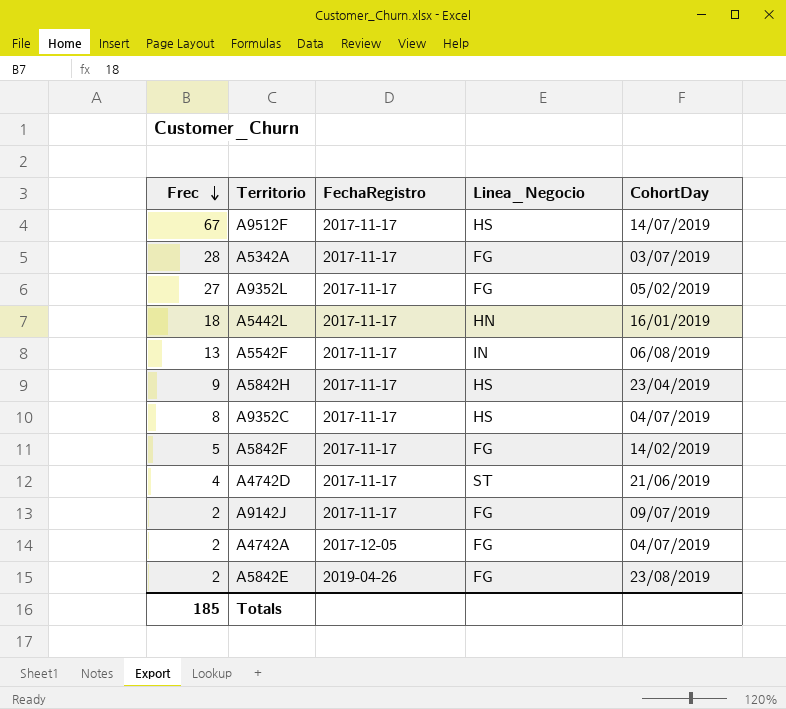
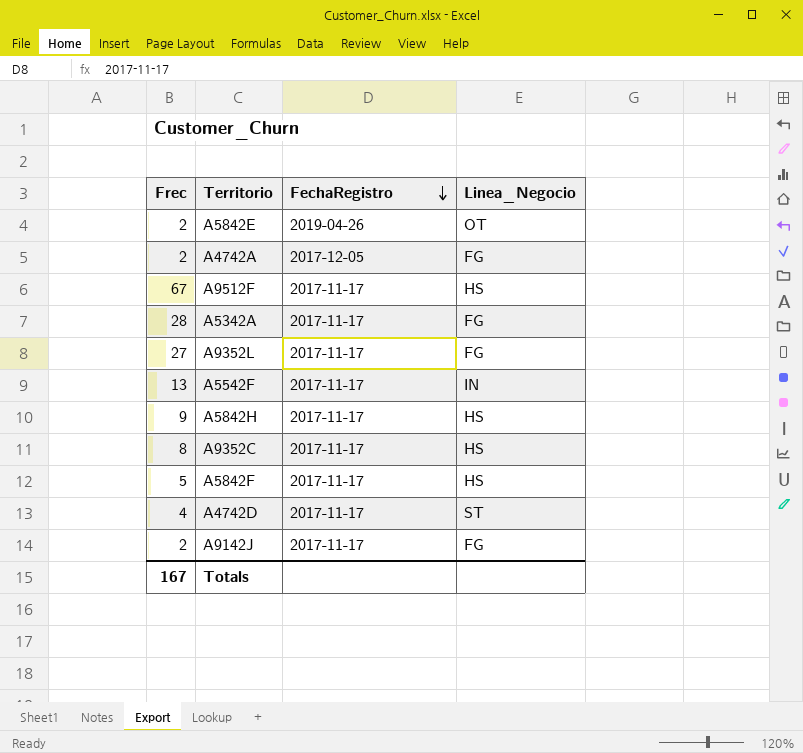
row order: Frec descending -> FechaRegistro descending
column CohortDay | position: 5 -> none
row A5442L: 18 | 2017-11-17 | HN | 16/01/2019 -> none
A5842E | Linea_Negocio: FG -> OT
A5842F | Linea_Negocio: FG -> HS
Totals | Frec: 185 -> 167

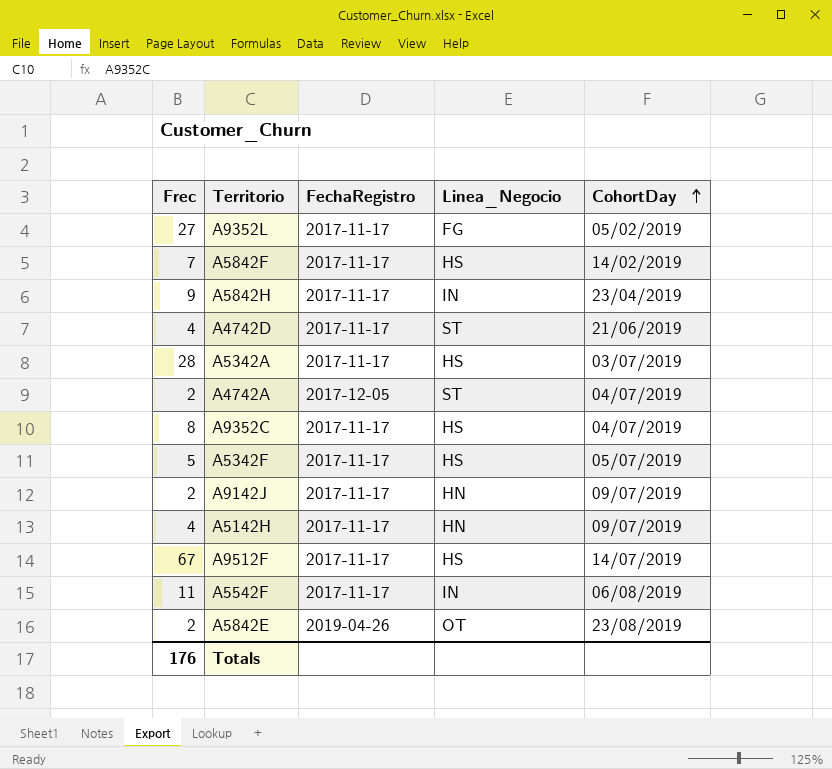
row order: FechaRegistro descending -> CohortDay ascending
column CohortDay | position: none -> 5
A5842F | Frec: 5 -> 7
A5842H | Linea_Negocio: HS -> IN
A5342A | Linea_Negocio: FG -> HS
A4742A | Linea_Negocio: FG -> ST
row A5342F: none -> 5 | 2017-11-17 | HS | 05/07/2019
A9142J | Linea_Negocio: FG -> HN
row A5142H: none -> 4 | 2017-11-17 | HN | 09/07/2019
A5542F | Frec: 13 -> 11
Totals | Frec: 167 -> 176

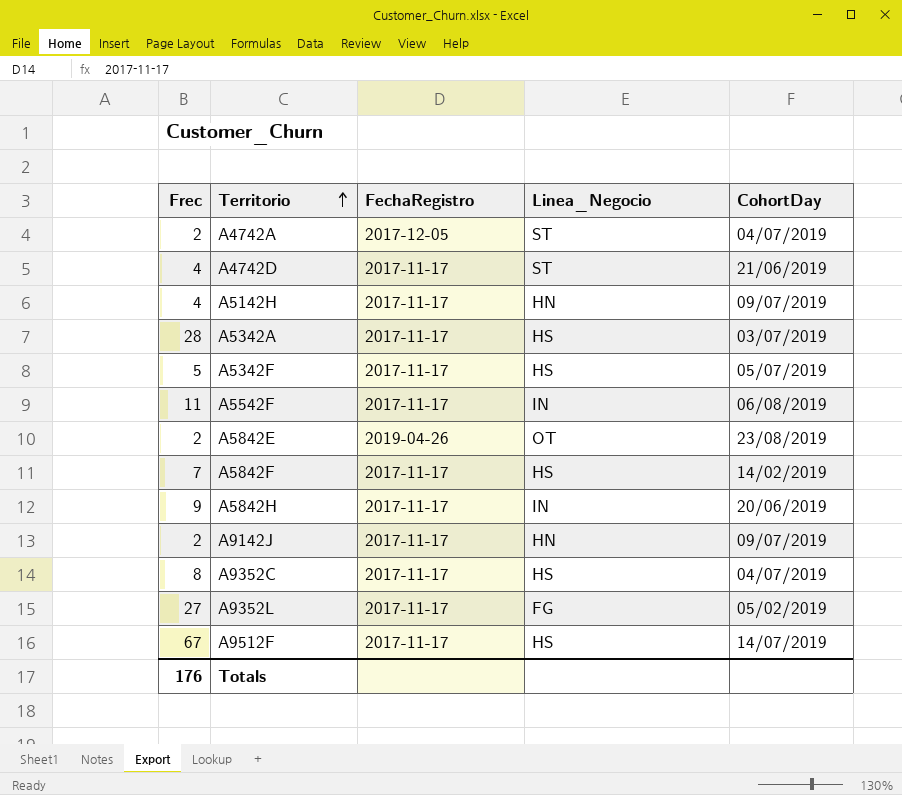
row order: CohortDay ascending -> Territorio ascending
A5842H | CohortDay: 23/04/2019 -> 20/06/2019

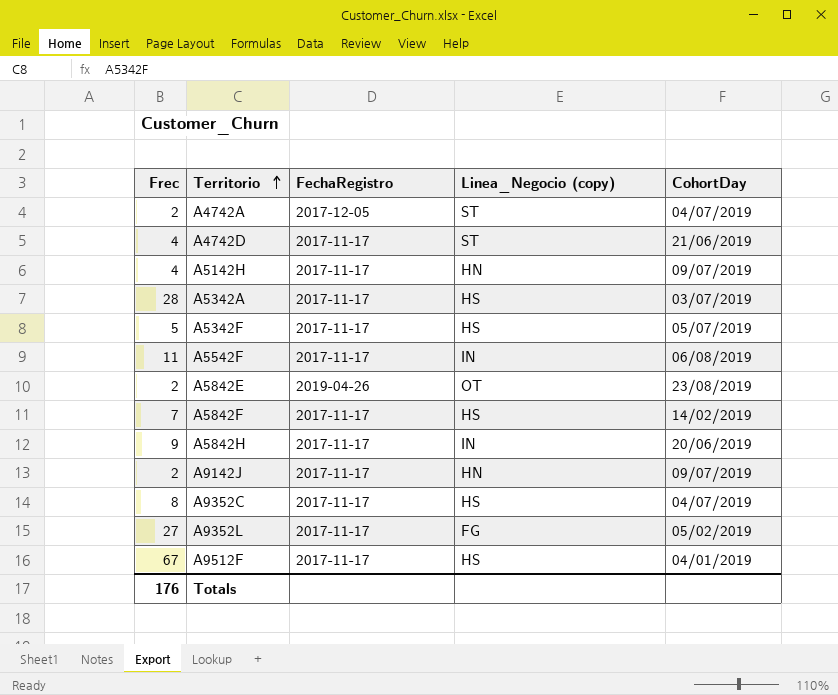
column name: Linea_Negocio -> Linea_Negocio (copy)
A9512F | CohortDay: 14/07/2019 -> 04/01/2019

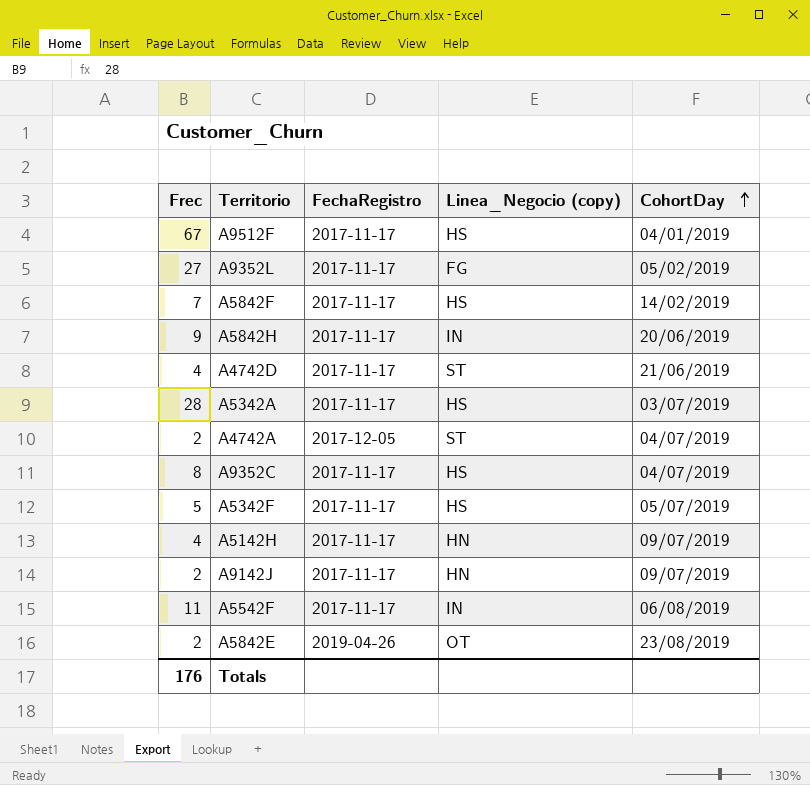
row order: Territorio ascending -> CohortDay ascending

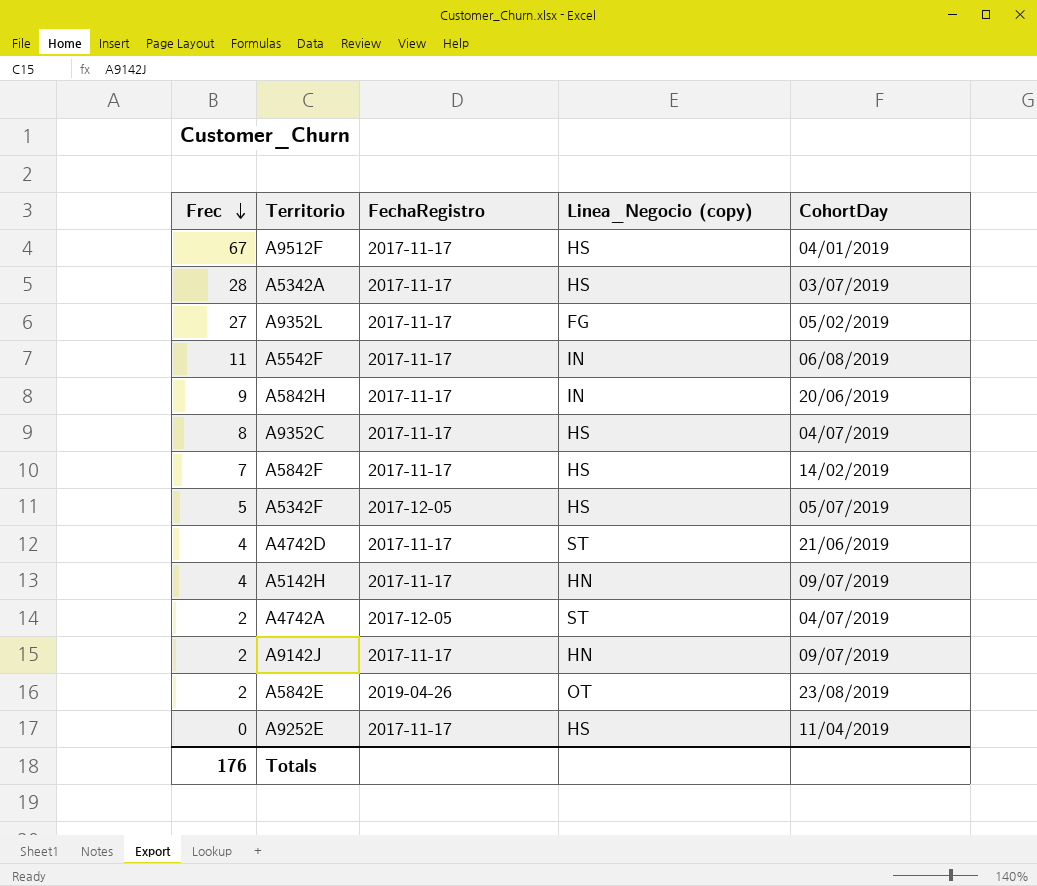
row order: CohortDay ascending -> Frec descending
A5342F | FechaRegistro: 2017-11-17 -> 2017-12-05
row A9252E: none -> 0 | 2017-11-17 | HS | 11/04/2019

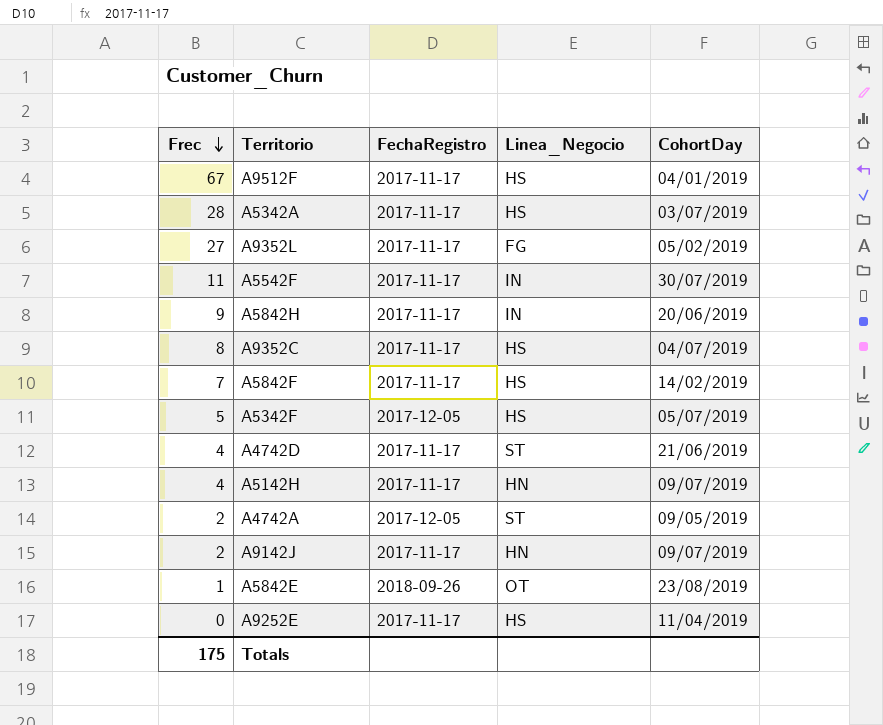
column name: Linea_Negocio (copy) -> Linea_Negocio
A5542F | CohortDay: 06/08/2019 -> 30/07/2019
A4742A | CohortDay: 04/07/2019 -> 09/05/2019
A5842E | Frec: 2 -> 1
A5842E | FechaRegistro: 2019-04-26 -> 2018-09-26
Totals | Frec: 176 -> 175

